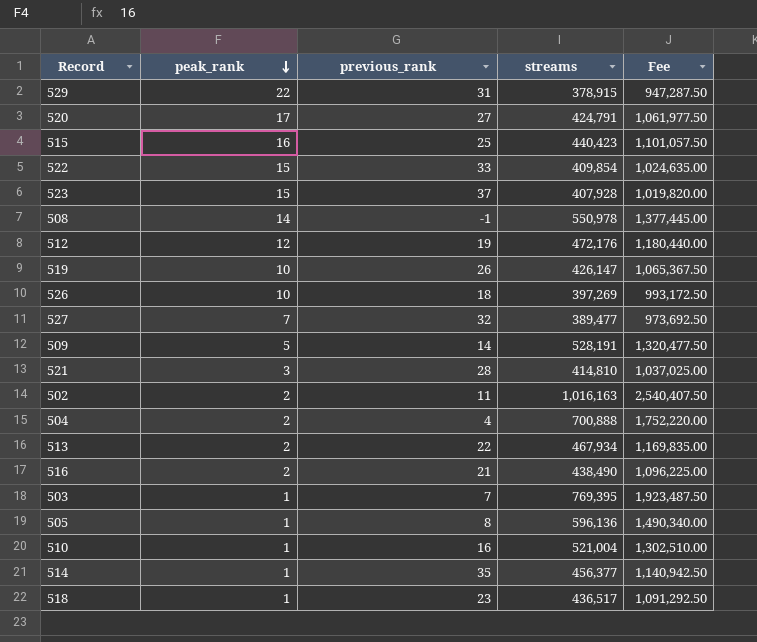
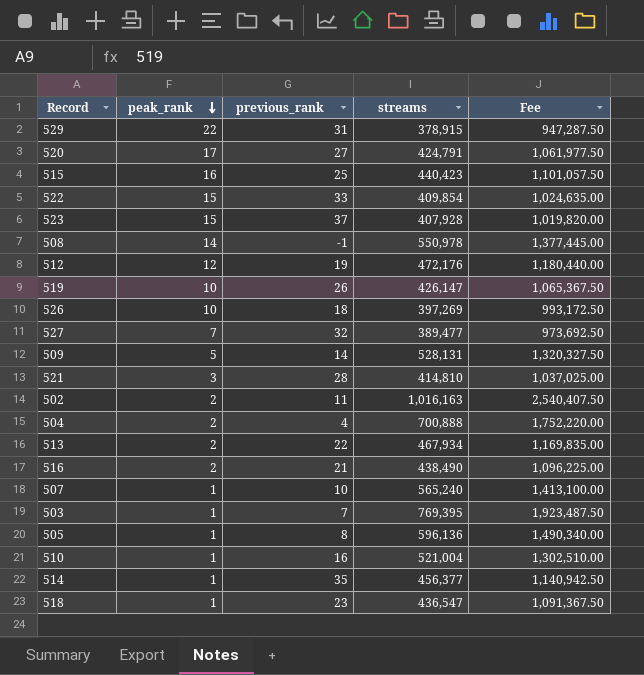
509 | streams: 528,191 -> 528,131
509 | Fee: 1,320,477.50 -> 1,320,327.50
row 507: none -> 1 | 10 | 565,240 | 1,413,100.00
518 | streams: 436,517 -> 436,547
518 | Fee: 1,091,292.50 -> 1,091,367.50

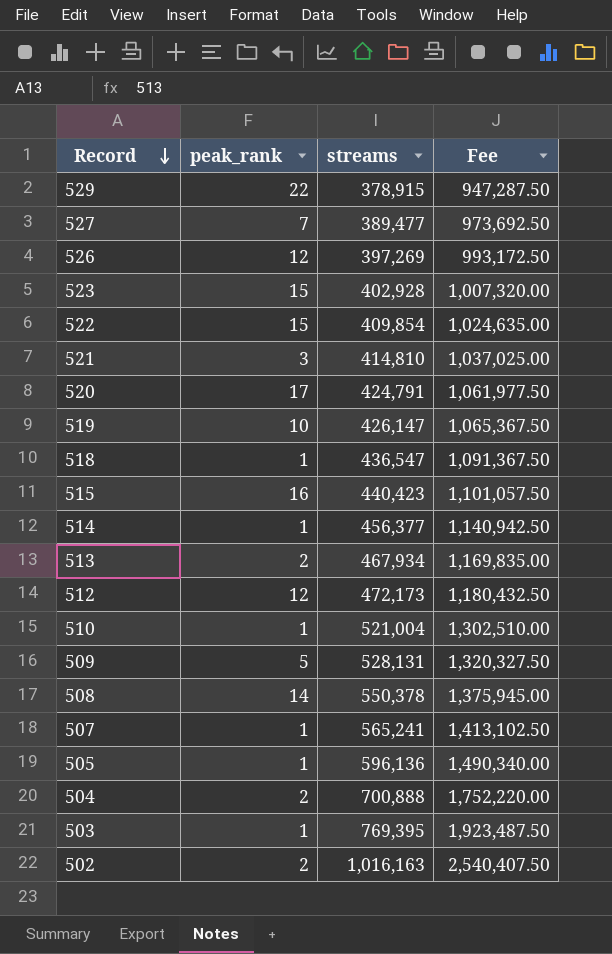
row order: peak_rank descending -> Record descending
column previous_rank | position: 3 -> none
row 516: 2 | 21 | 438,490 | 1,096,225.00 -> none
526 | peak_rank: 10 -> 12
523 | streams: 407,928 -> 402,928
523 | Fee: 1,019,820.00 -> 1,007,320.00
512 | streams: 472,176 -> 472,173
512 | Fee: 1,180,440.00 -> 1,180,432.50
508 | streams: 550,978 -> 550,378
508 | Fee: 1,377,445.00 -> 1,375,945.00
507 | streams: 565,240 -> 565,241
507 | Fee: 1,413,100.00 -> 1,413,102.50

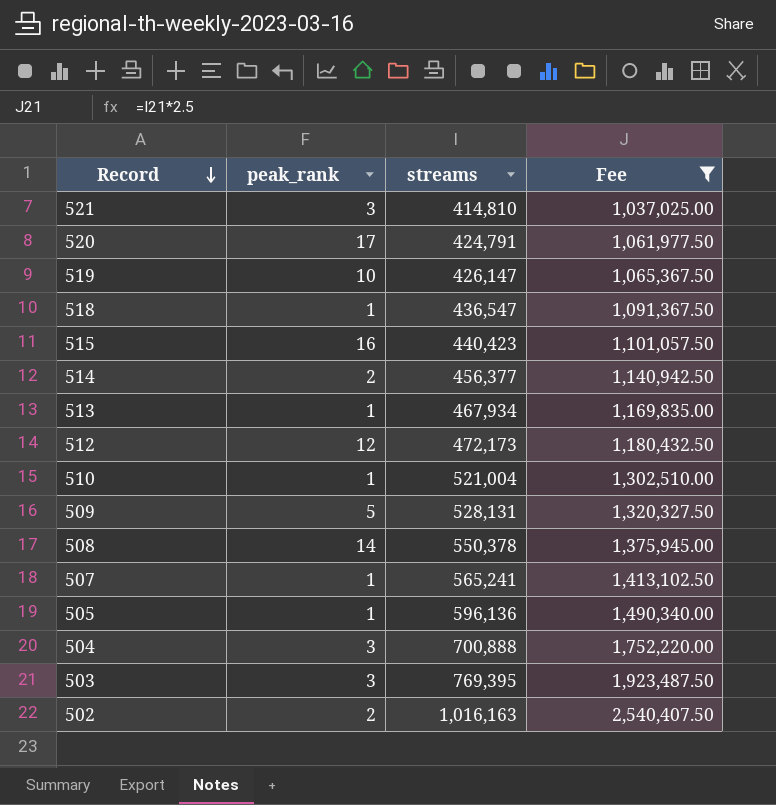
filter: none -> Fee >= 1,037,025.00
514 | peak_rank: 1 -> 2
513 | peak_rank: 2 -> 1
504 | peak_rank: 2 -> 3
503 | peak_rank: 1 -> 3

